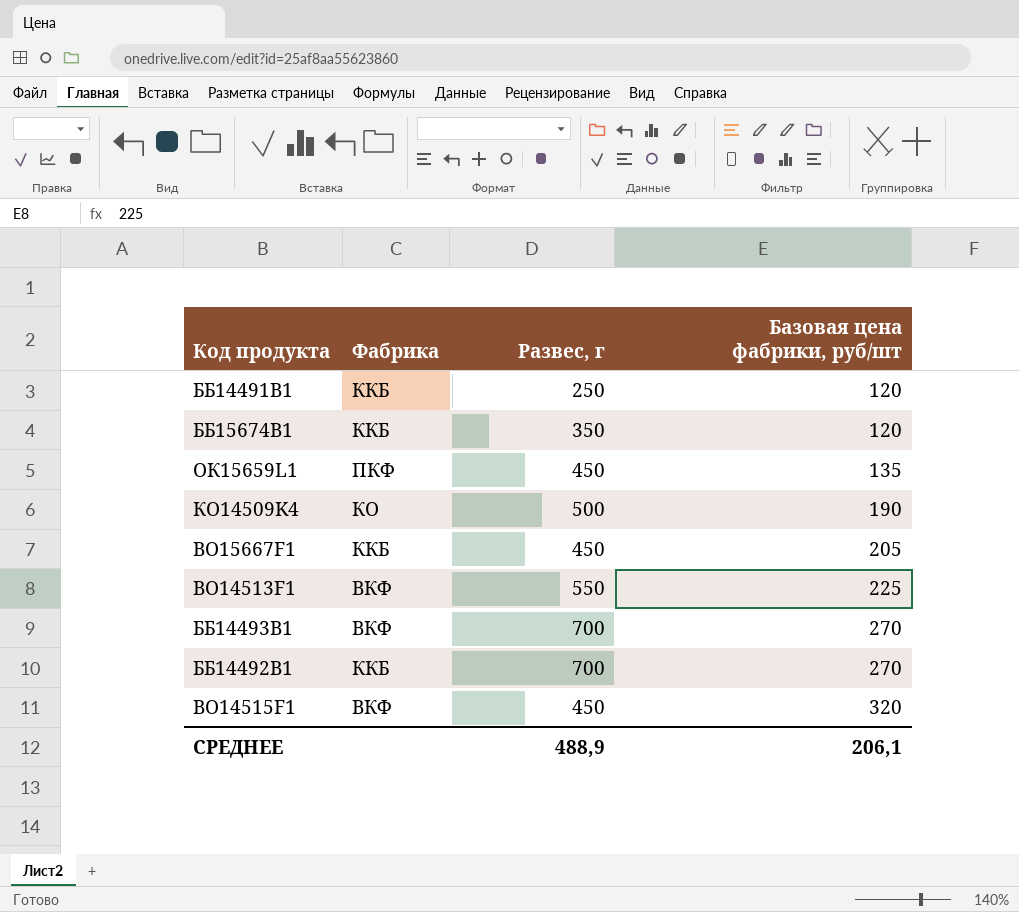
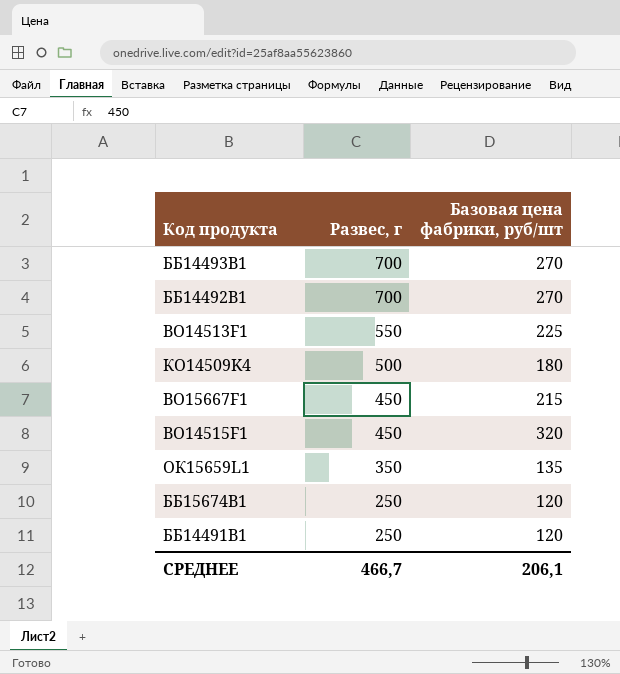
row order: Базовая цена фабрики, руб/шт ascending -> Развес, г descending
column Фабрика | position: 2 -> none
КО14509K4 | Базовая цена фабрики, руб/шт: 190 -> 180
ВО15667F1 | Базовая цена фабрики, руб/шт: 205 -> 215
ОК15659L1 | Развес, г: 450 -> 350
ББ15674B1 | Развес, г: 350 -> 250
СРЕДНЕЕ | Развес, г: 488,9 -> 466,7

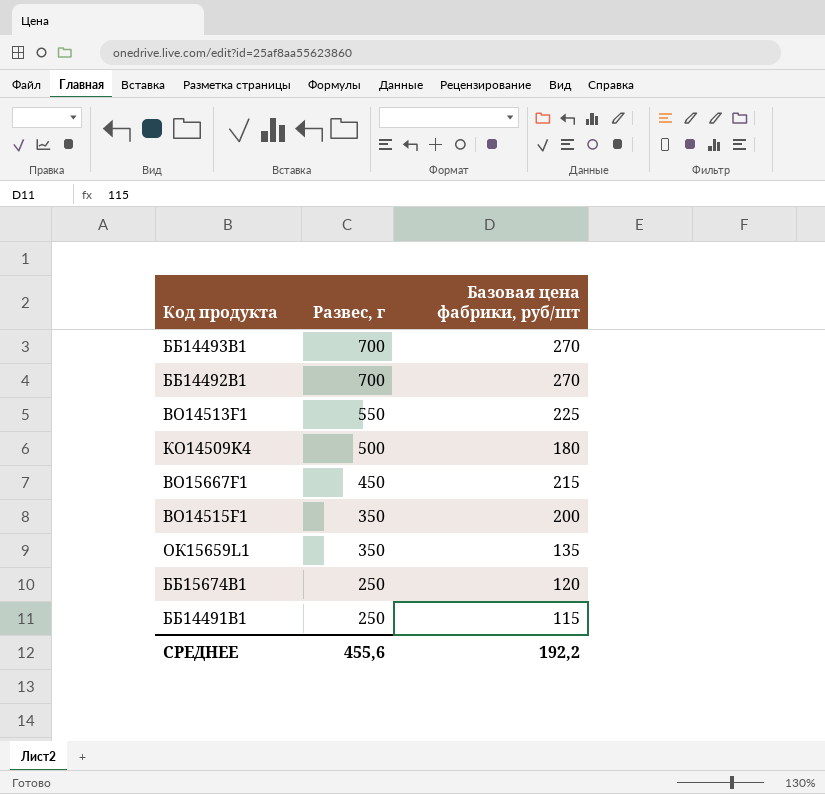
ВО14515F1 | Развес, г: 450 -> 350
ВО14515F1 | Базовая цена фабрики, руб/шт: 320 -> 200
ББ14491B1 | Базовая цена фабрики, руб/шт: 120 -> 115
СРЕДНЕЕ | Развес, г: 466,7 -> 455,6
СРЕДНЕЕ | Базовая цена фабрики, руб/шт: 206,1 -> 192,2

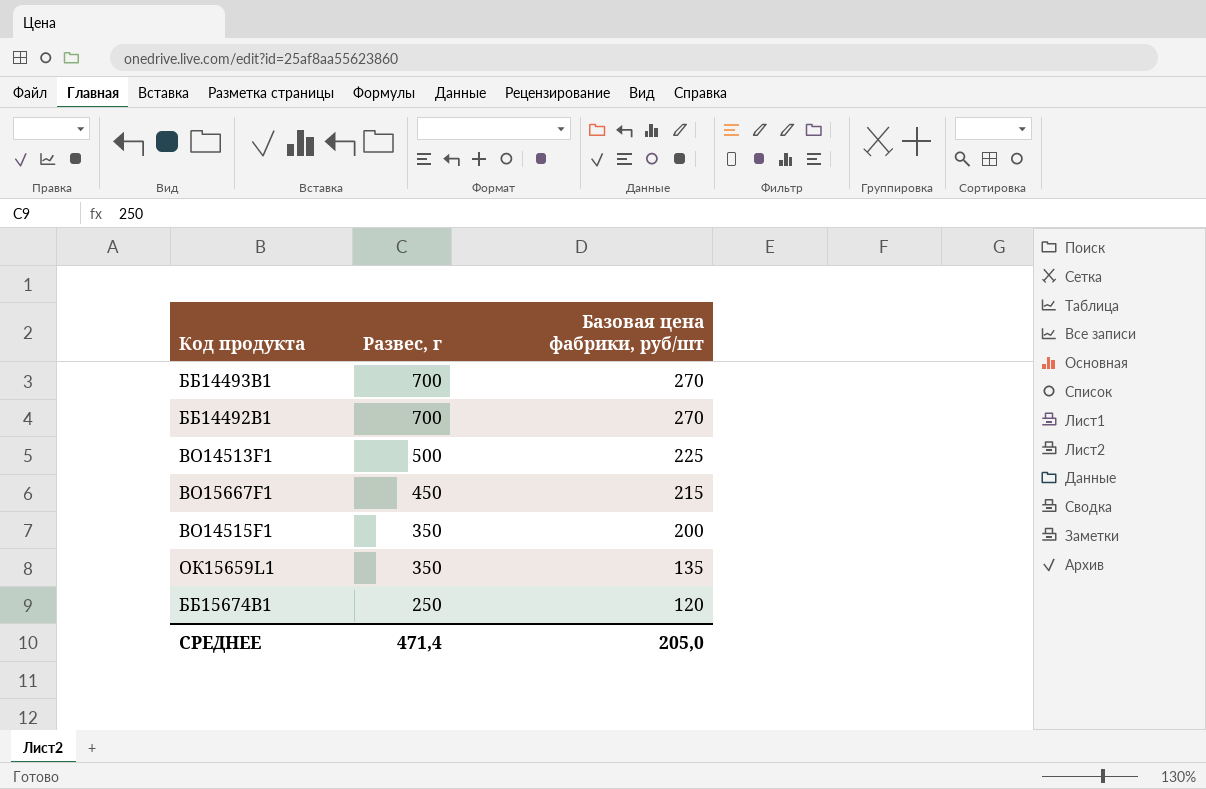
row КО14509K4: 500 | 180 -> none
row ББ14491B1: 250 | 115 -> none
ВО14513F1 | Развес, г: 550 -> 500
СРЕДНЕЕ | Развес, г: 455,6 -> 471,4
СРЕДНЕЕ | Базовая цена фабрики, руб/шт: 192,2 -> 205,0

